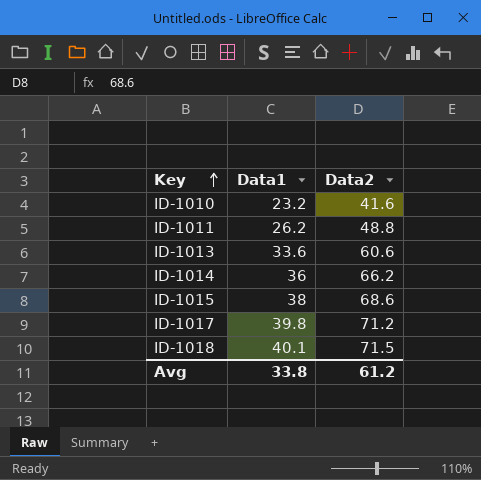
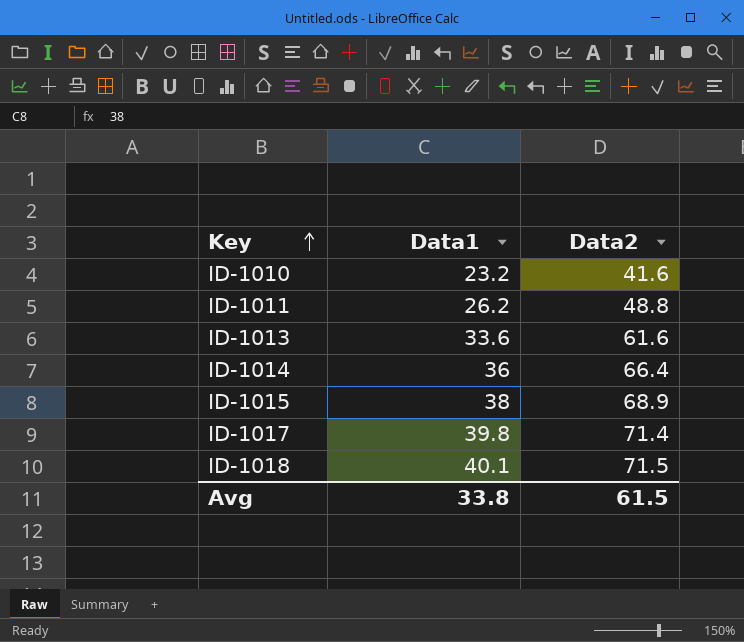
ID-1013 | Data2: 60.6 -> 61.6
ID-1014 | Data2: 66.2 -> 66.4
ID-1015 | Data2: 68.6 -> 68.9
ID-1017 | Data2: 71.2 -> 71.4
Avg | Data2: 61.2 -> 61.5

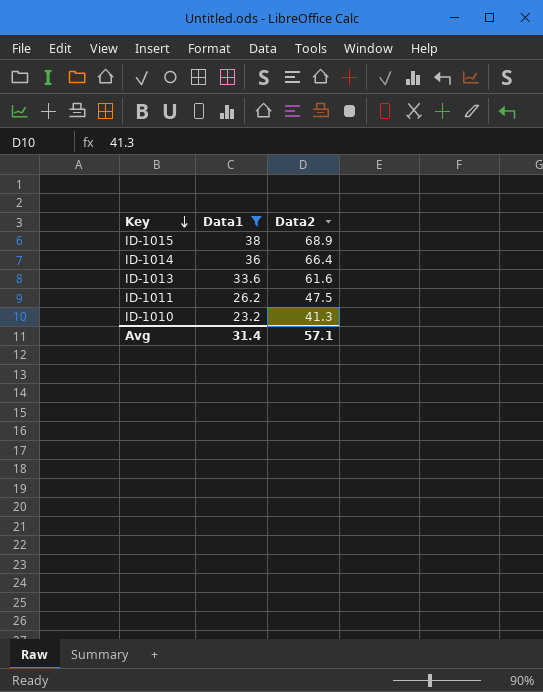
filter: none -> Data1 <= 38
row order: Key ascending -> Key descending
ID-1011 | Data2: 48.8 -> 47.5
ID-1010 | Data2: 41.6 -> 41.3
Avg | Data1: 33.8 -> 31.4
Avg | Data2: 61.5 -> 57.1

